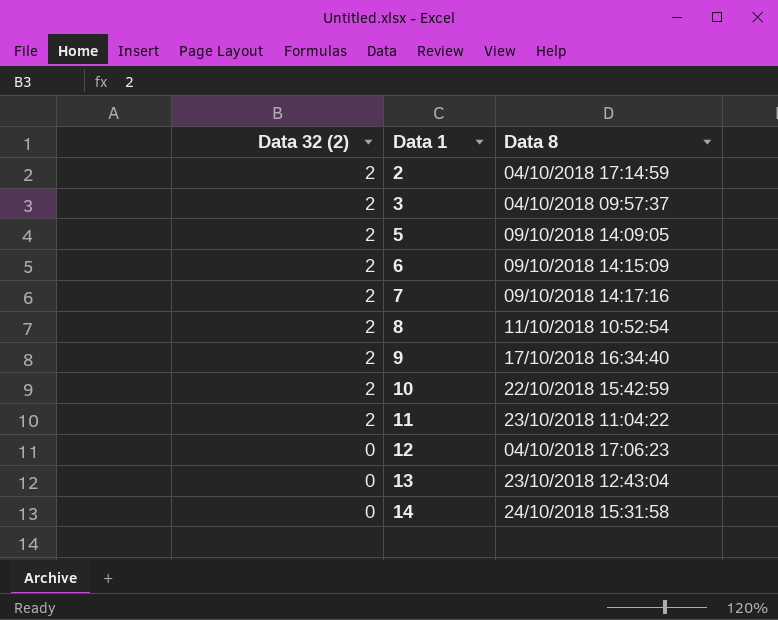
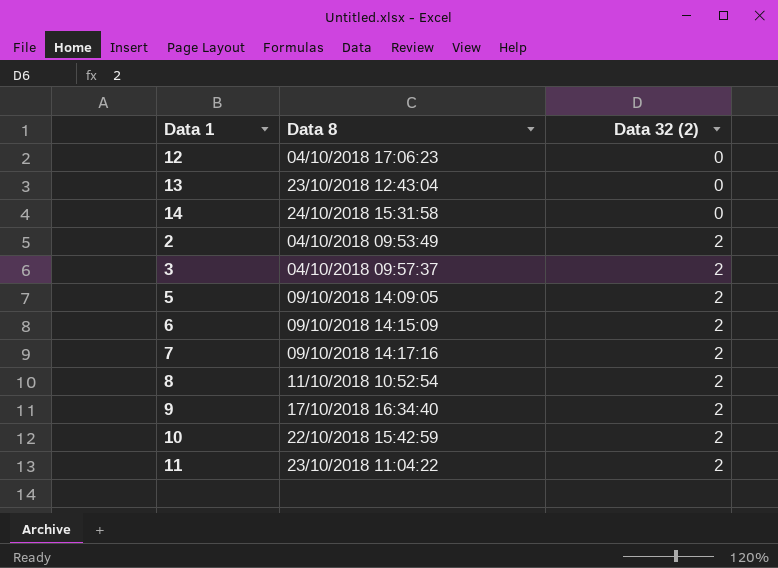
row order: Data 32 (2) descending -> Data 32 (2) ascending
column Data 32 (2) | position: 1 -> 3
2 | Data 8: 04/10/2018 17:14:59 -> 04/10/2018 09:53:49

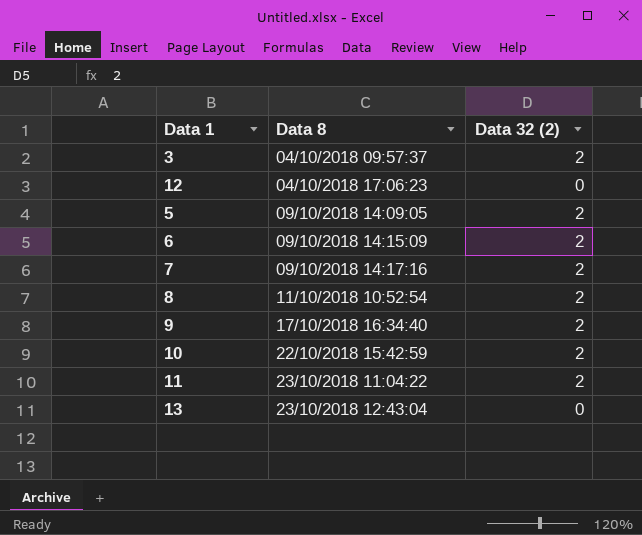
row order: Data 32 (2) ascending -> Data 8 ascending
row 14: 24/10/2018 15:31:58 | 0 -> none
row 2: 04/10/2018 09:53:49 | 2 -> none

